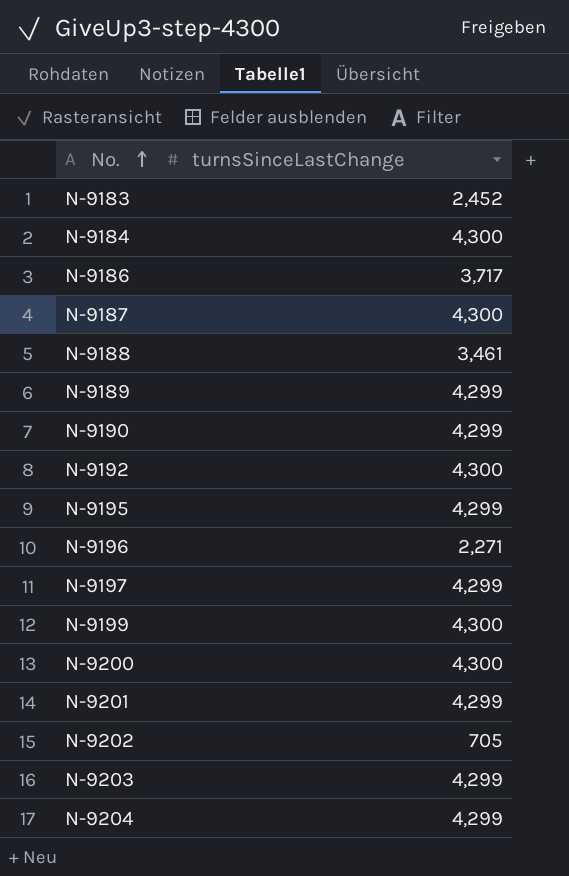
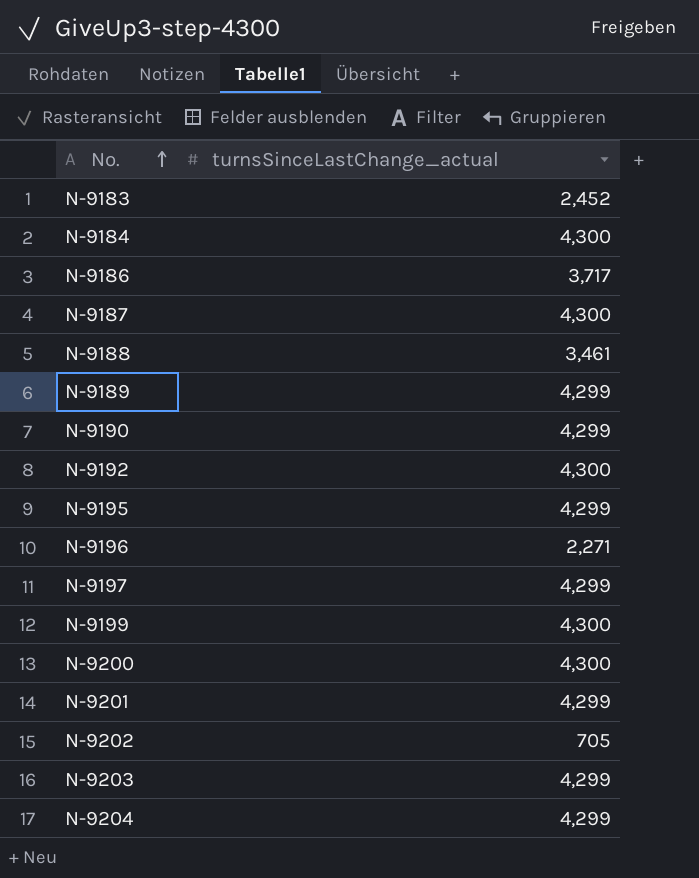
column name: turnsSinceLastChange -> turnsSinceLastChange_actual

